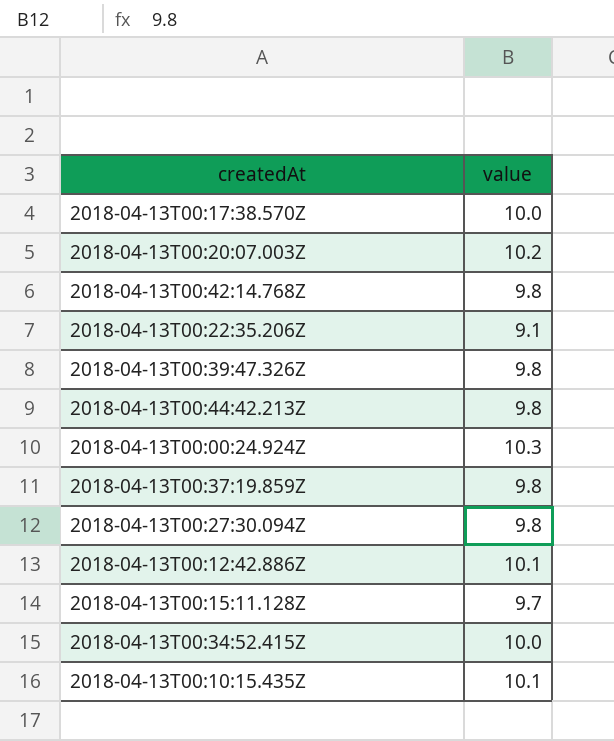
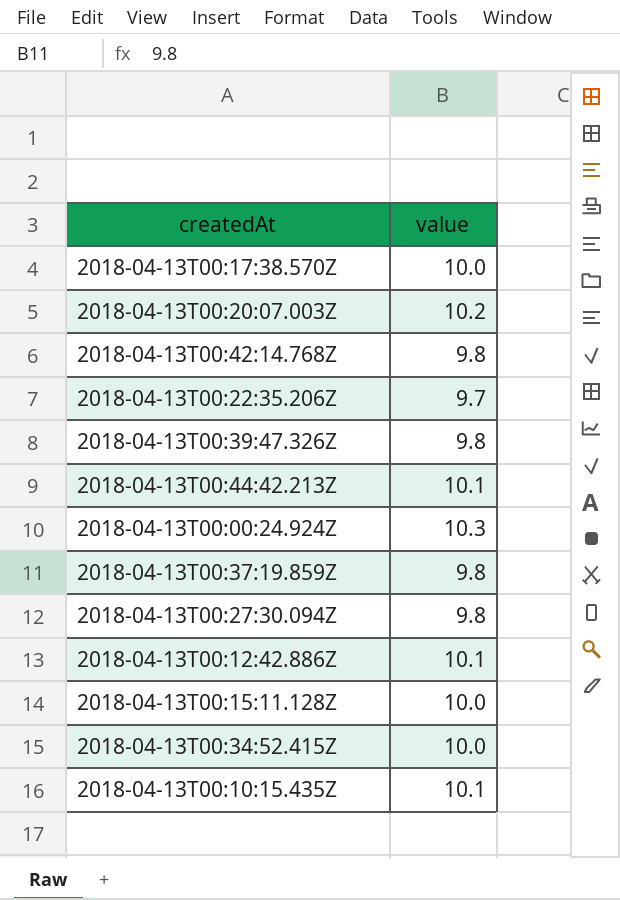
2018-04-13T00:22:35.206Z | value: 9.1 -> 9.7
2018-04-13T00:44:42.213Z | value: 9.8 -> 10.1
2018-04-13T00:15:11.128Z | value: 9.7 -> 10.0

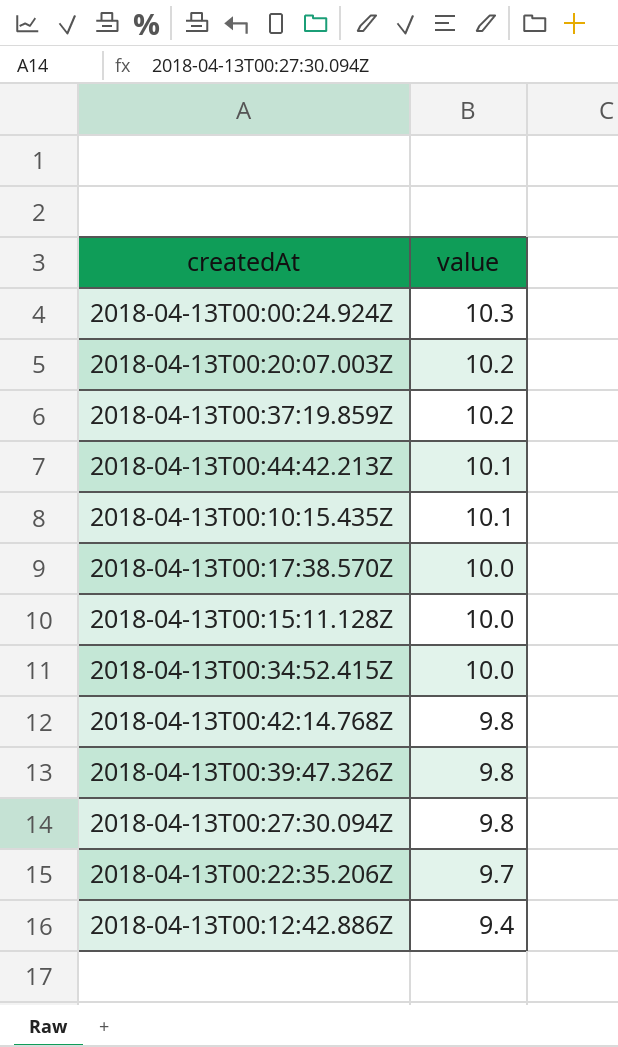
row order: none -> value descending
2018-04-13T00:37:19.859Z | value: 9.8 -> 10.2
2018-04-13T00:12:42.886Z | value: 10.1 -> 9.4

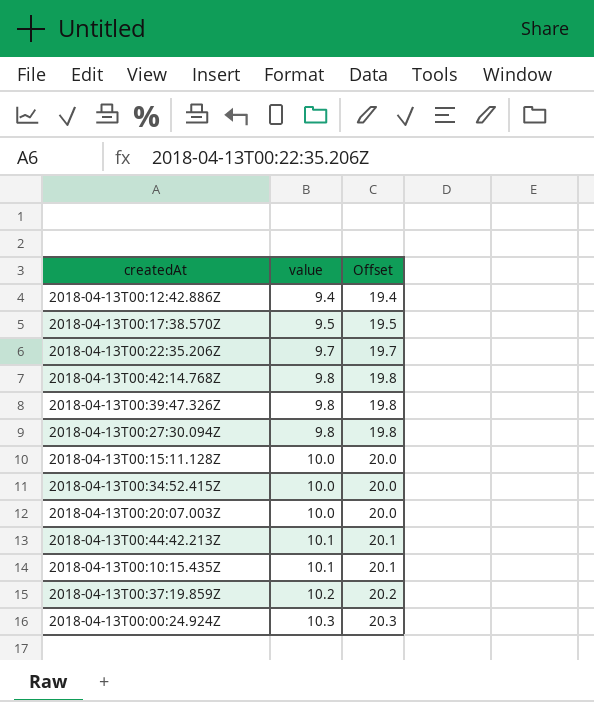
row order: value descending -> value ascending
column Offset | formula: none -> [value] + 10
2018-04-13T00:17:38.570Z | value: 10.0 -> 9.5
2018-04-13T00:20:07.003Z | value: 10.2 -> 10.0

